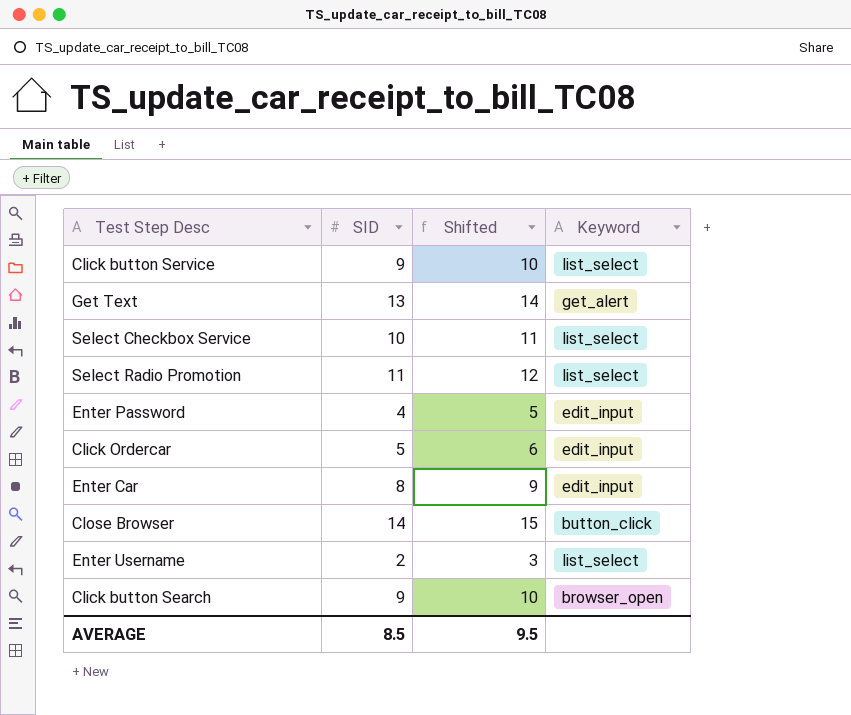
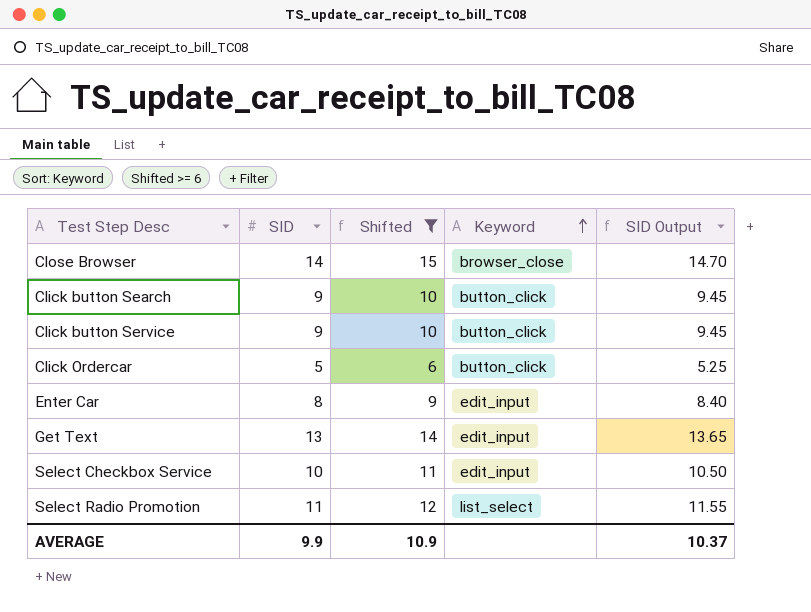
filter: none -> Shifted >= 6
row order: none -> Keyword ascending
column SID Output | formula: none -> [SID] * 1.05
Close Browser | Keyword: button_click -> browser_close
Click button Search | Keyword: browser_open -> button_click
Click button Service | Keyword: list_select -> button_click
Click Ordercar | Keyword: edit_input -> button_click
Get Text | Keyword: get_alert -> edit_input
Select Checkbox Service | Keyword: list_select -> edit_input
AVERAGE | SID: 8.5 -> 9.9
AVERAGE | Shifted: 9.5 -> 10.9

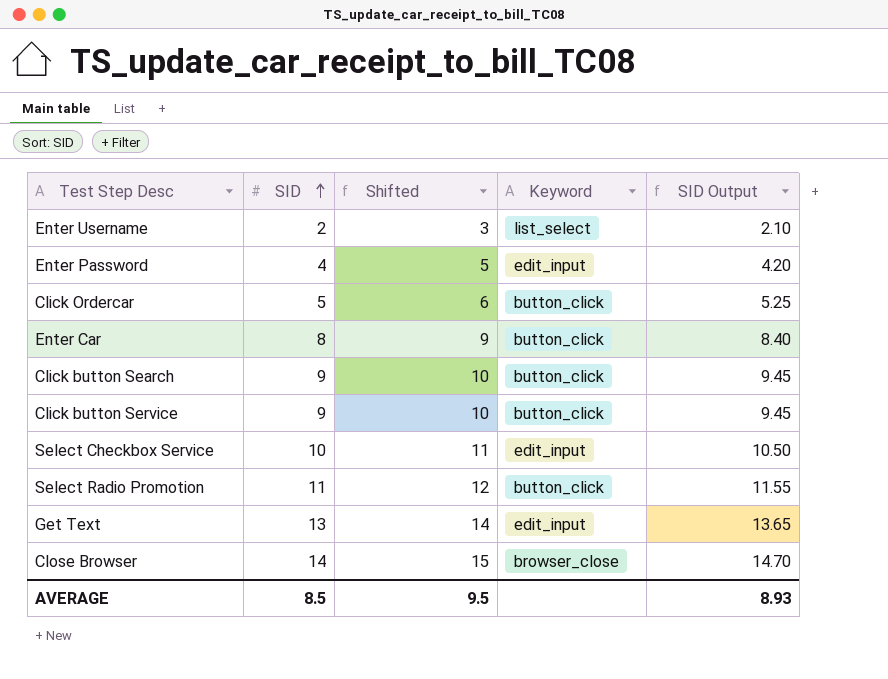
filter: Shifted >= 6 -> none
row order: Keyword ascending -> SID ascending
Enter Car | Keyword: edit_input -> button_click
Select Radio Promotion | Keyword: list_select -> button_click
AVERAGE | SID: 9.9 -> 8.5
AVERAGE | Shifted: 10.9 -> 9.5
AVERAGE | SID Output: 10.37 -> 8.93

